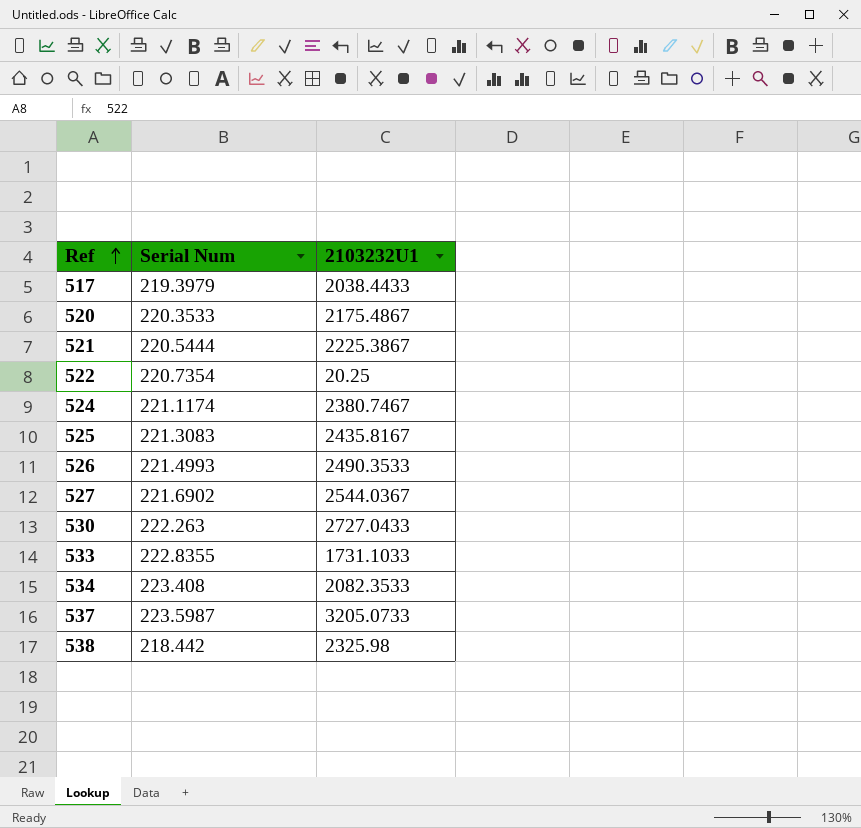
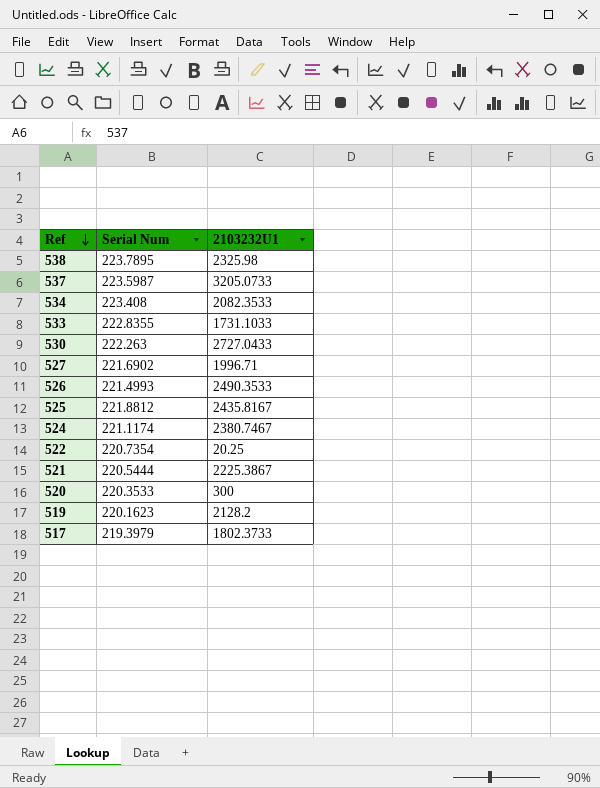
row order: Ref ascending -> Ref descending
538 | Serial Num: 218.442 -> 223.7895
527 | 2103232U1: 2544.0367 -> 1996.71
525 | Serial Num: 221.3083 -> 221.8812
520 | 2103232U1: 2175.4867 -> 300
row 519: none -> 220.1623 | 2128.2
517 | 2103232U1: 2038.4433 -> 1802.3733

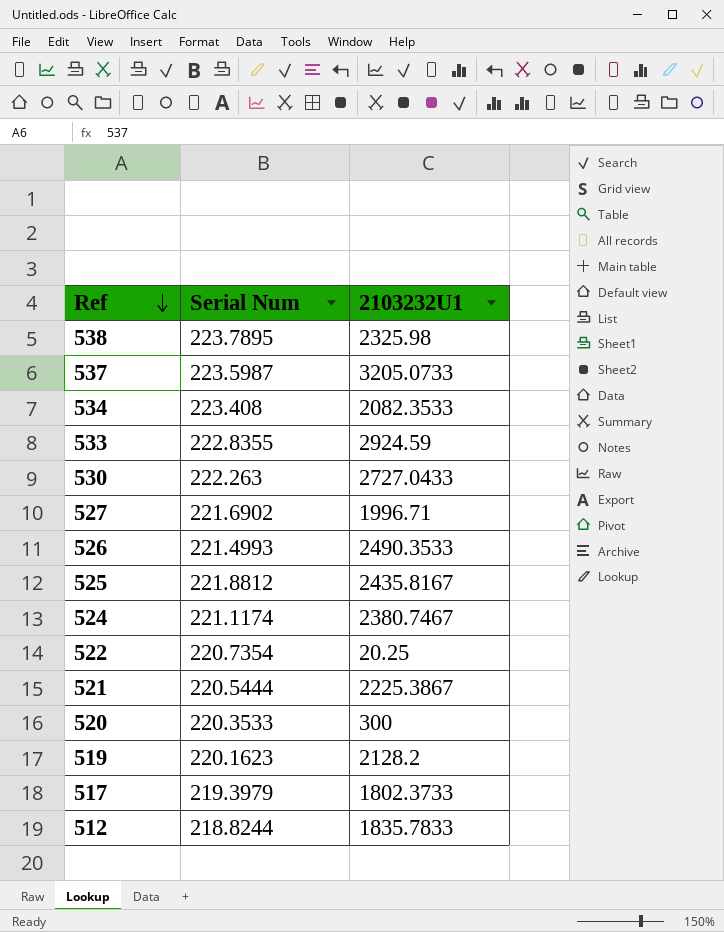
533 | 2103232U1: 1731.1033 -> 2924.59
row 512: none -> 218.8244 | 1835.7833

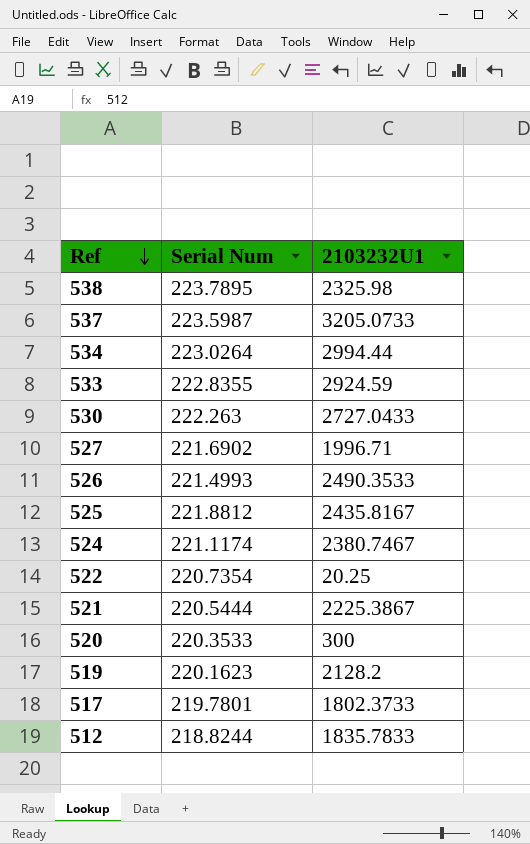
534 | Serial Num: 223.408 -> 223.0264
534 | 2103232U1: 2082.3533 -> 2994.44
517 | Serial Num: 219.3979 -> 219.7801

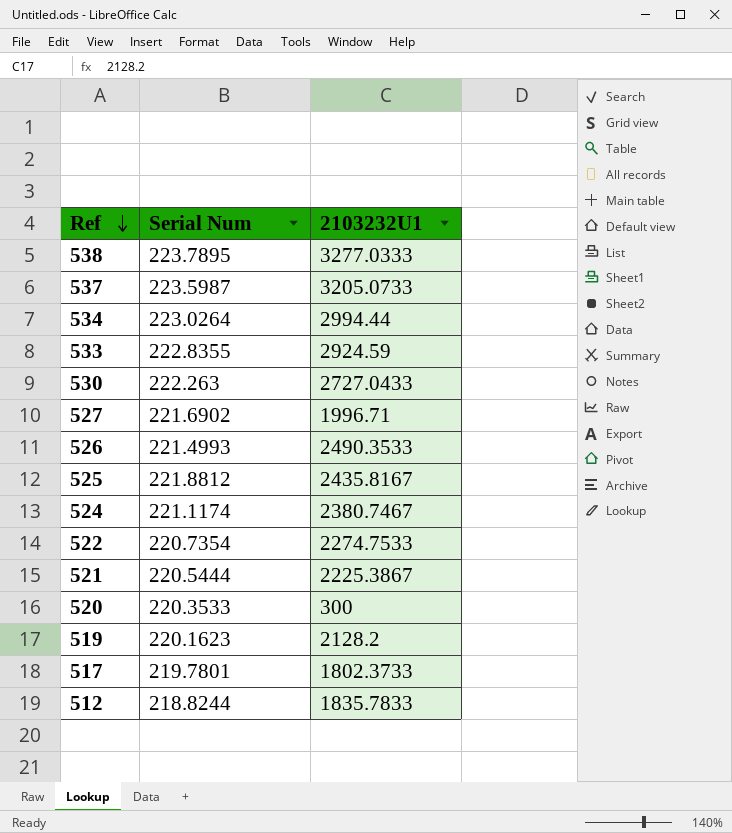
538 | 2103232U1: 2325.98 -> 3277.0333
522 | 2103232U1: 20.25 -> 2274.7533

